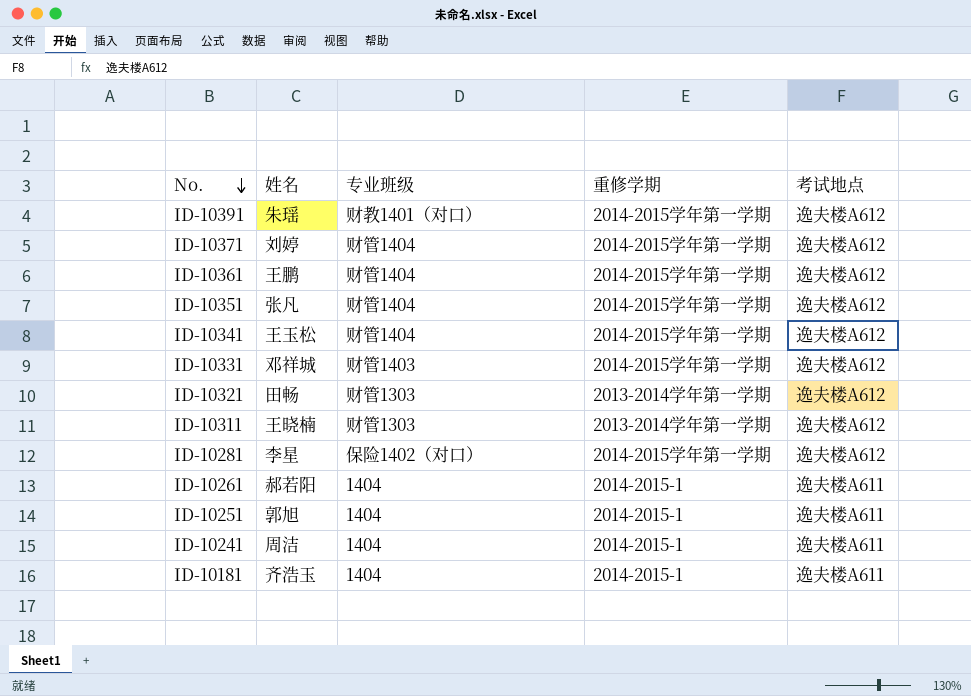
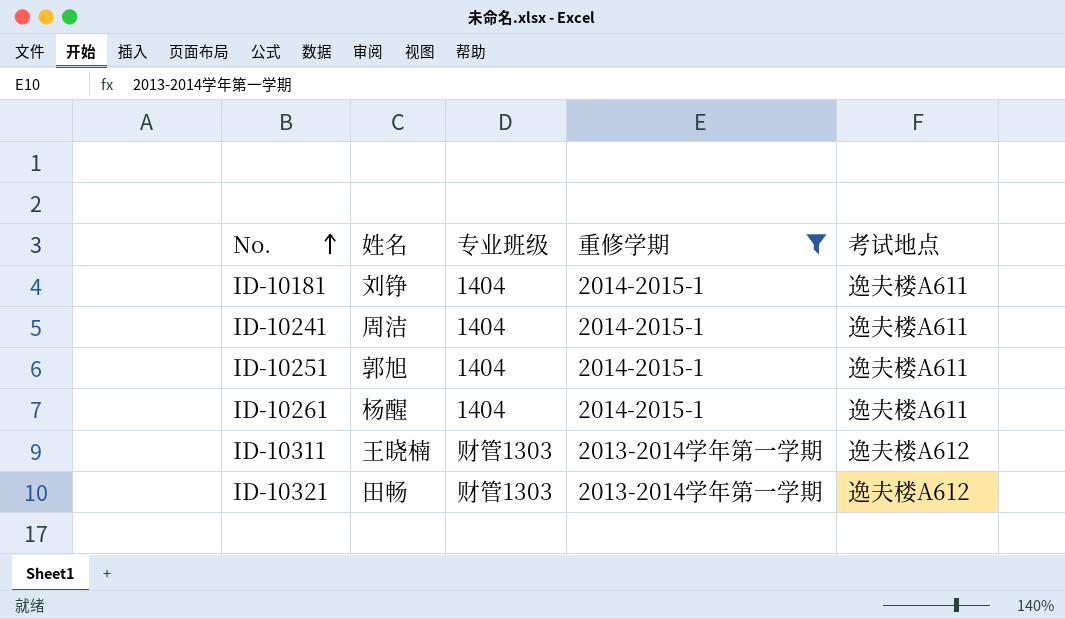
filter: none -> 重修学期 != 2014-2015学年第一学期
row order: No. descending -> No. ascending
ID-10181 | 姓名: 齐浩玉 -> 刘铮
ID-10261 | 姓名: 郝若阳 -> 杨醒

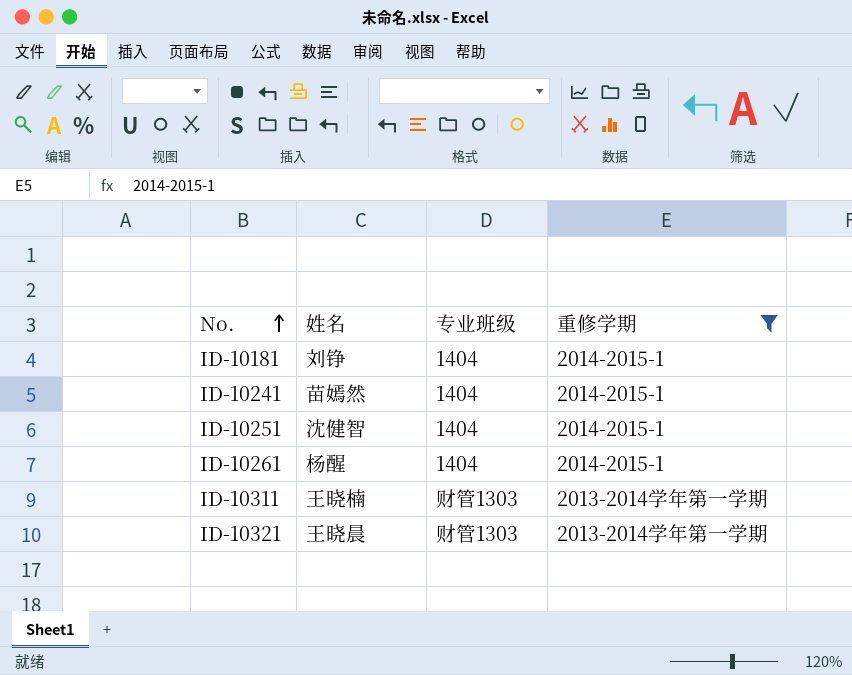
column 考试地点 | position: 5 -> none
ID-10241 | 姓名: 周洁 -> 苗嫣然
ID-10251 | 姓名: 郭旭 -> 沈健智
ID-10321 | 姓名: 田畅 -> 王晓晨

